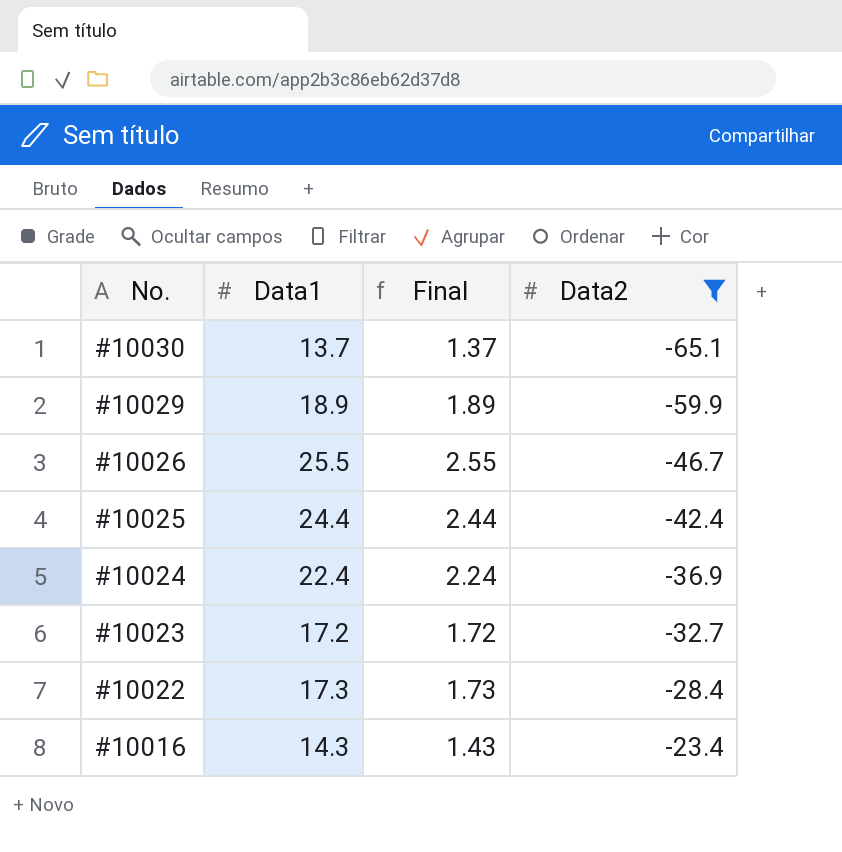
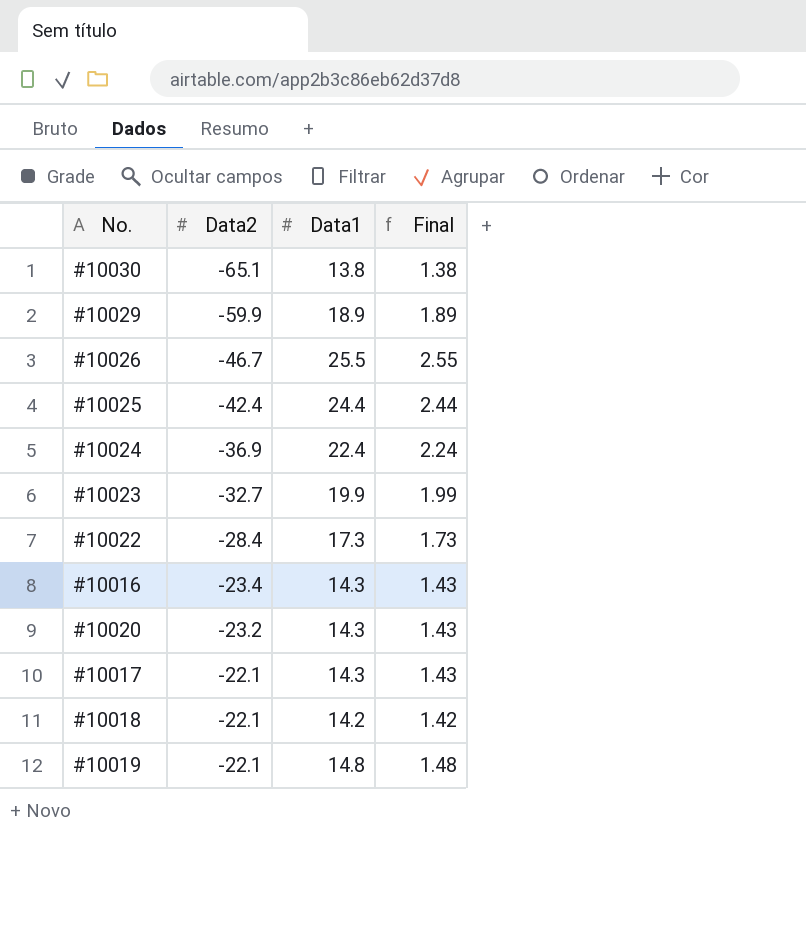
filter: Data2 <= -23.4 -> none
column Data2 | position: 4 -> 2
#10030 | Data1: 13.7 -> 13.8
#10030 | Final: 1.37 -> 1.38
#10023 | Data1: 17.2 -> 19.9
#10023 | Final: 1.72 -> 1.99

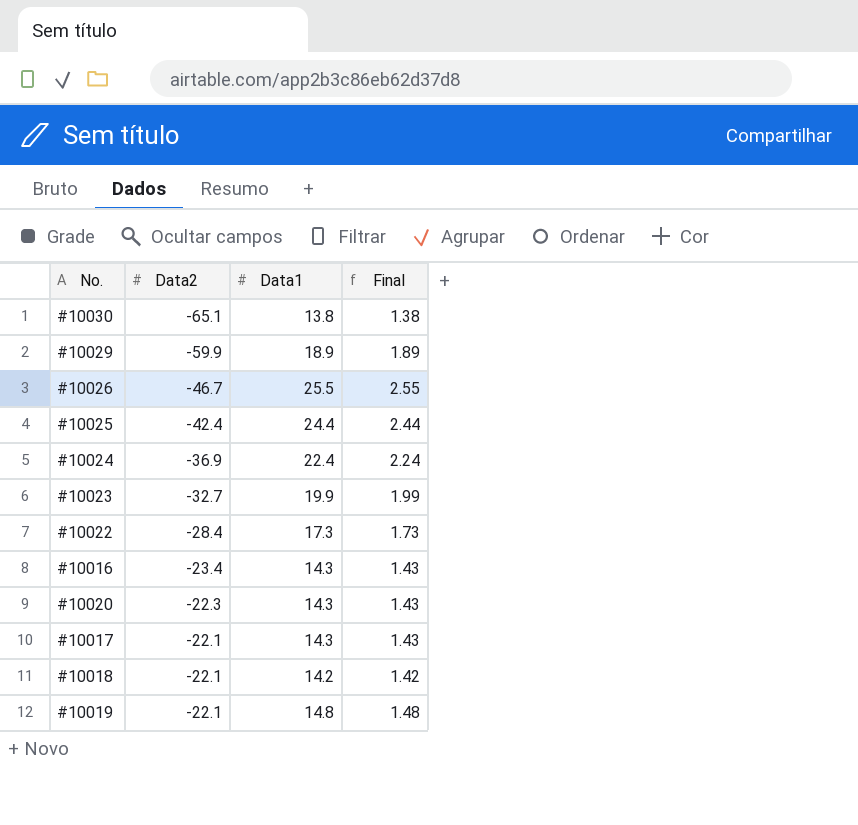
#10020 | Data2: -23.2 -> -22.3

